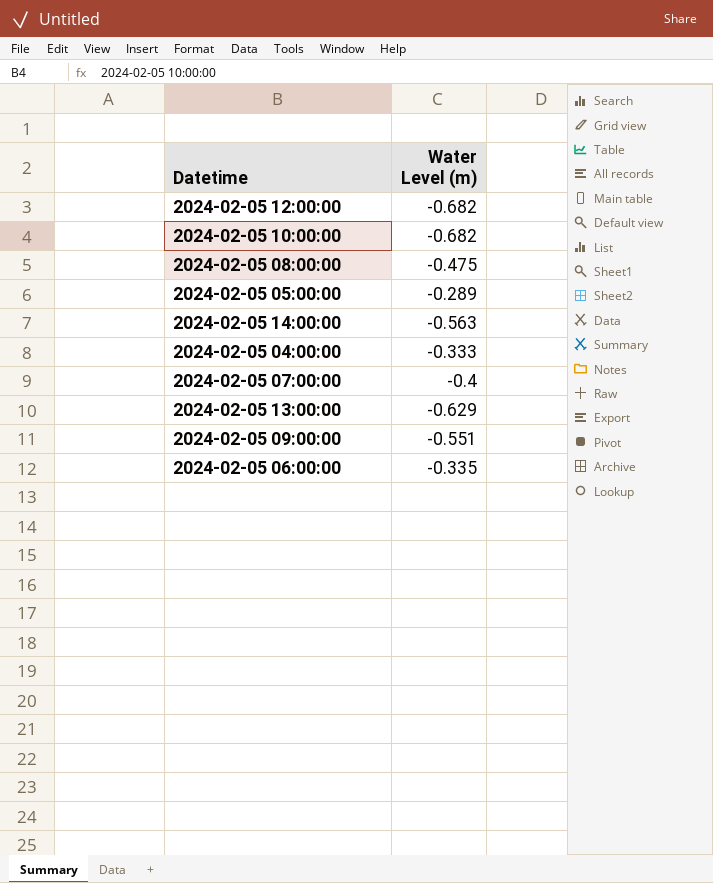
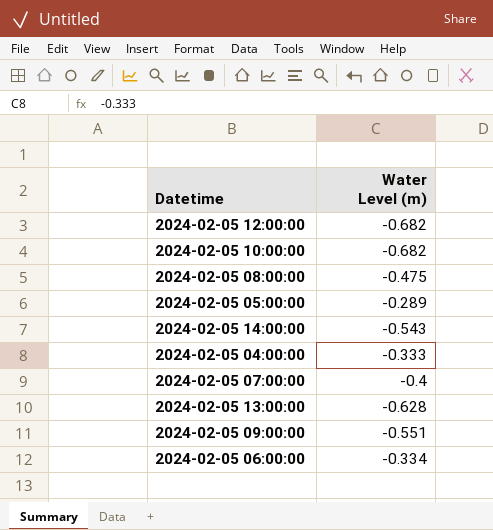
2024-02-05 14:00:00 | Water Level (m): -0.563 -> -0.543
2024-02-05 13:00:00 | Water Level (m): -0.629 -> -0.628
2024-02-05 06:00:00 | Water Level (m): -0.335 -> -0.334

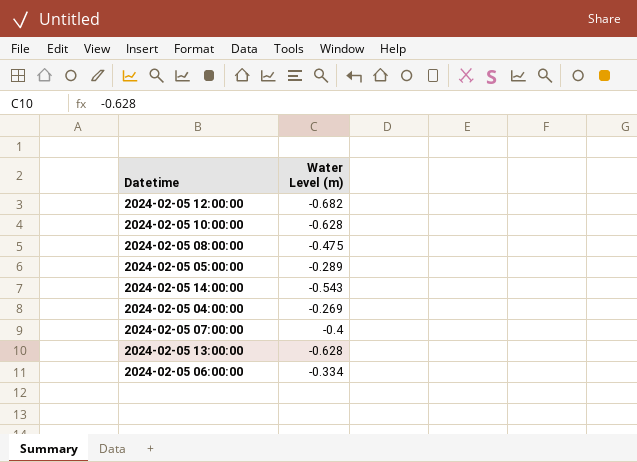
row 2024-02-05 09:00:00: -0.551 -> none
2024-02-05 10:00:00 | Water Level (m): -0.682 -> -0.628
2024-02-05 04:00:00 | Water Level (m): -0.333 -> -0.269

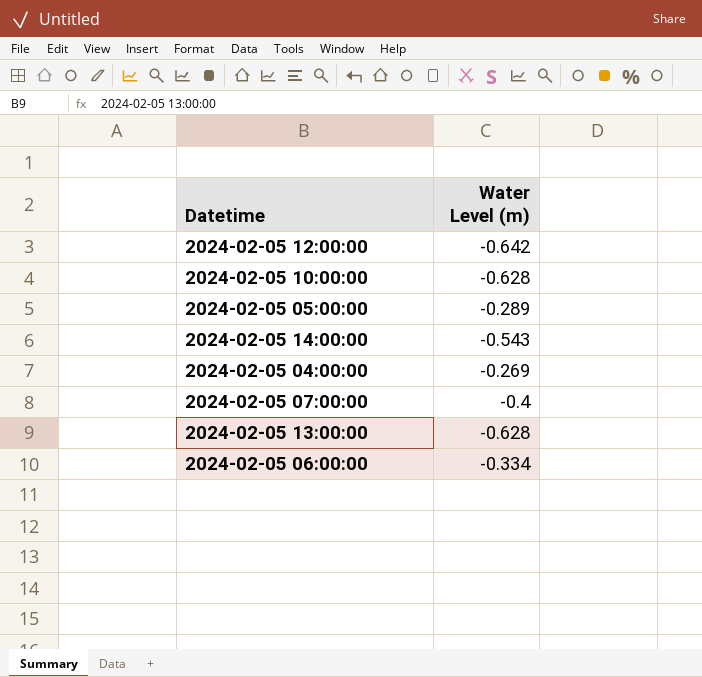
row 2024-02-05 08:00:00: -0.475 -> none
2024-02-05 12:00:00 | Water Level (m): -0.682 -> -0.642

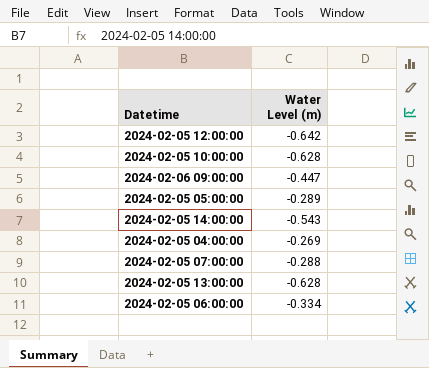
row 2024-02-06 09:00:00: none -> -0.447
2024-02-05 07:00:00 | Water Level (m): -0.4 -> -0.288

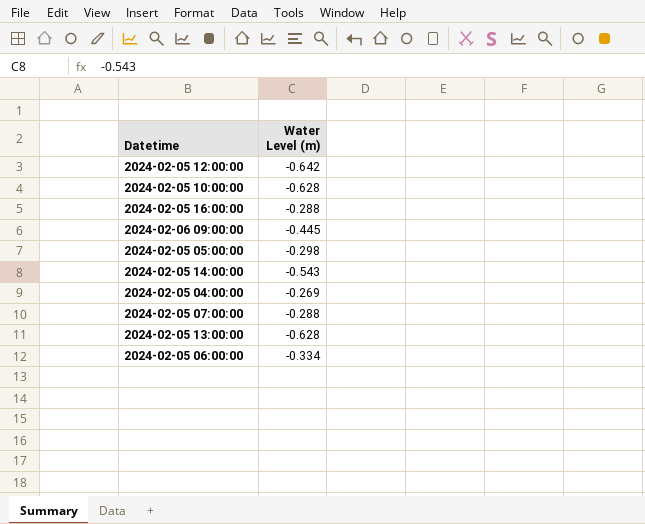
row 2024-02-05 16:00:00: none -> -0.288
2024-02-06 09:00:00 | Water Level (m): -0.447 -> -0.445
2024-02-05 05:00:00 | Water Level (m): -0.289 -> -0.298

